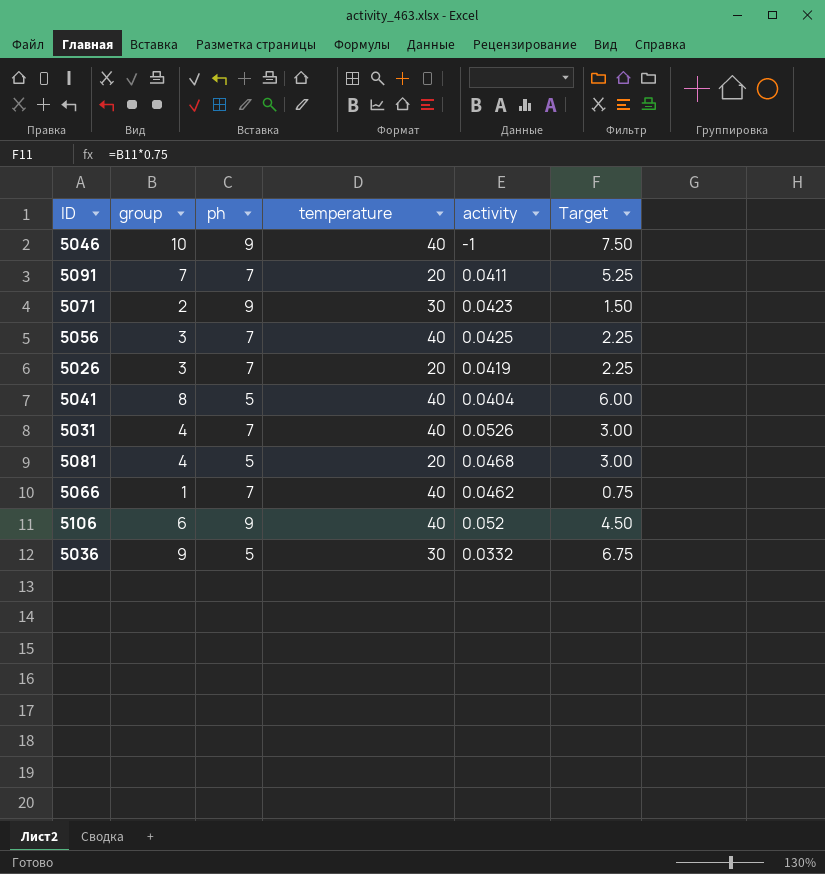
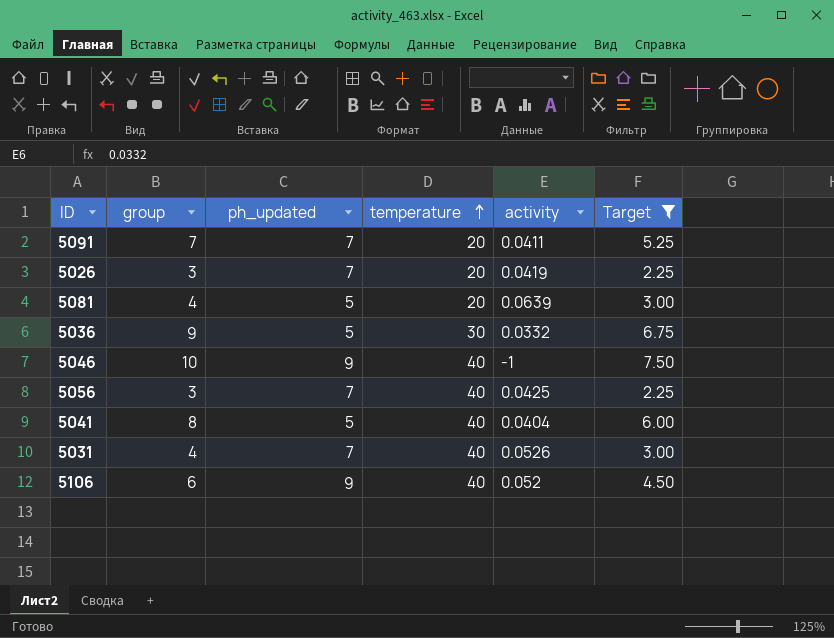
filter: none -> Target >= 2.25
row order: none -> temperature ascending
column name: ph -> ph_updated
5081 | activity: 0.0468 -> 0.0639

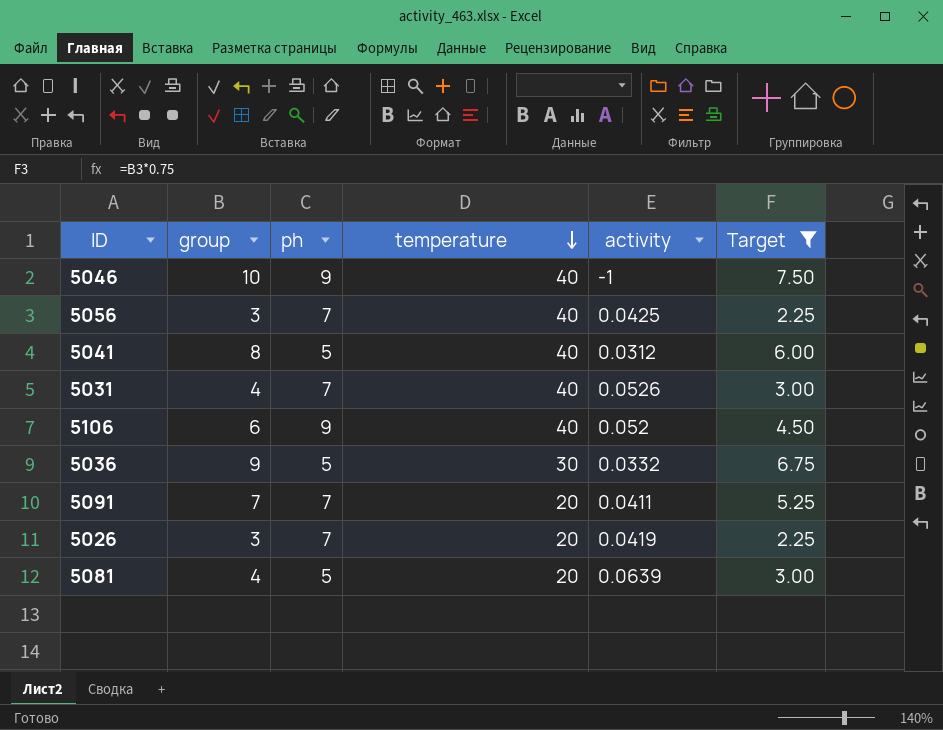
row order: temperature ascending -> temperature descending
column name: ph_updated -> ph
5041 | activity: 0.0404 -> 0.0312

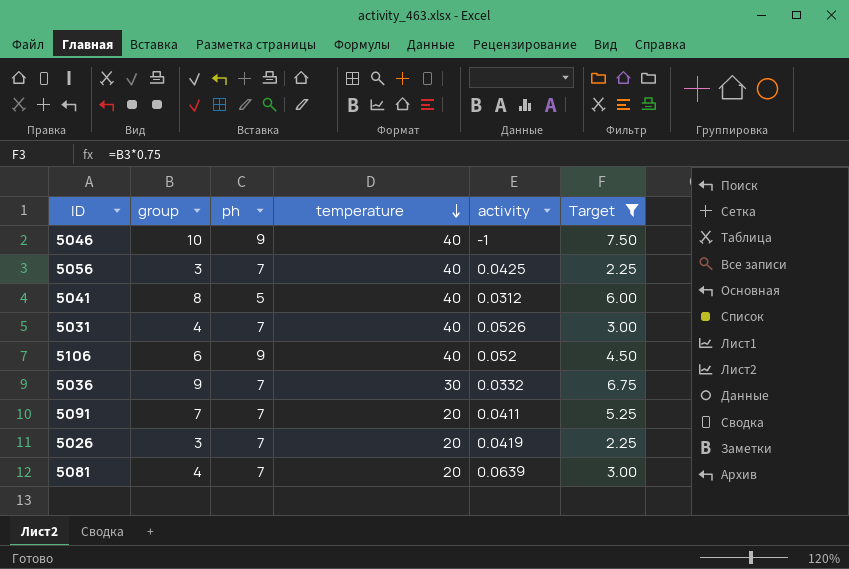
5036 | ph: 5 -> 7
5081 | ph: 5 -> 7

